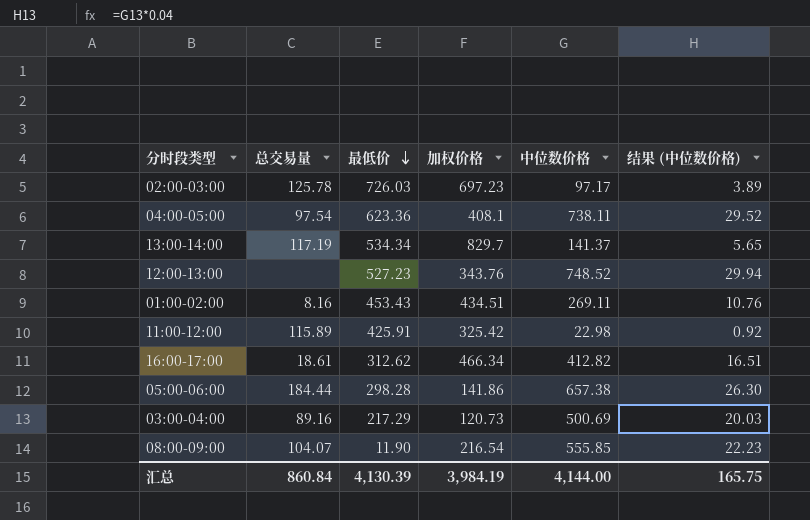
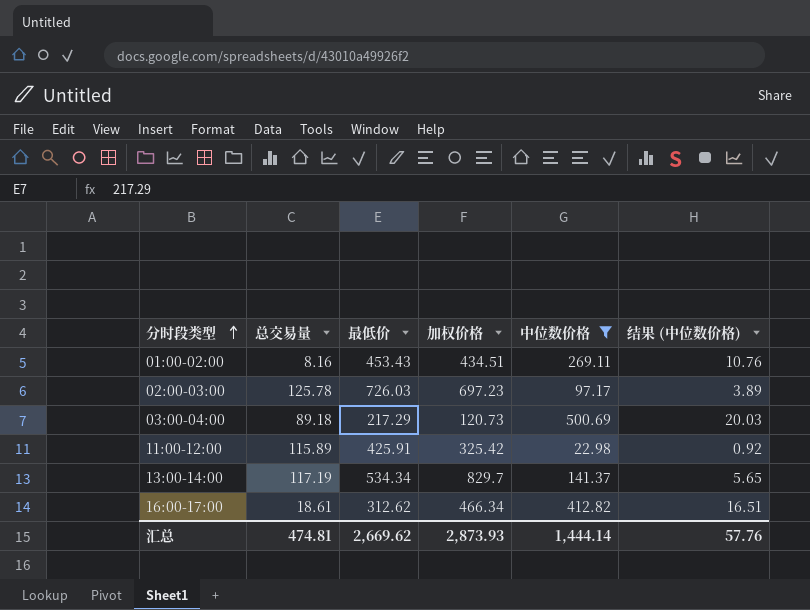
filter: none -> 中位数价格 <= 500.69
row order: 最低价 descending -> 分时段类型 ascending
03:00-04:00 | 总交易量: 89.16 -> 89.18
汇总 | 总交易量: 860.84 -> 474.81
汇总 | 最低价: 4,130.39 -> 2,669.62
汇总 | 加权价格: 3,984.19 -> 2,873.93
汇总 | 中位数价格: 4,144.00 -> 1,444.14
汇总 | 结果 (中位数价格): 165.75 -> 57.76

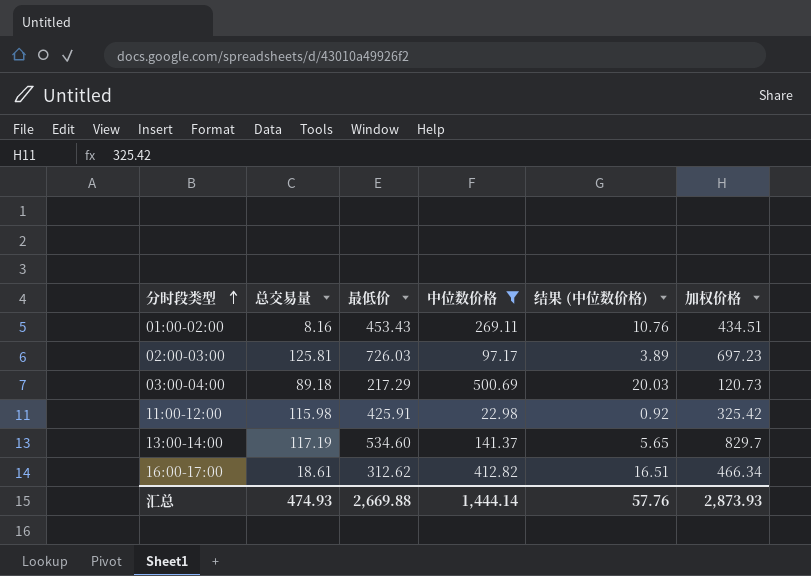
column 加权价格 | position: 4 -> 6
02:00-03:00 | 总交易量: 125.78 -> 125.81
11:00-12:00 | 总交易量: 115.89 -> 115.98
13:00-14:00 | 最低价: 534.34 -> 534.60
汇总 | 总交易量: 474.81 -> 474.93
汇总 | 最低价: 2,669.62 -> 2,669.88

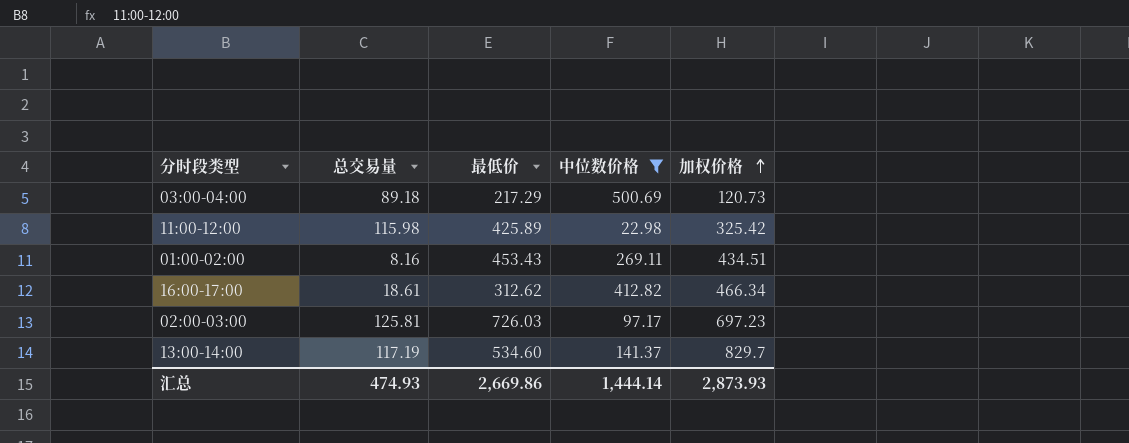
row order: 分时段类型 ascending -> 加权价格 ascending
column 结果 (中位数价格) | formula: [中位数价格] * 0.04 -> none
11:00-12:00 | 最低价: 425.91 -> 425.89
汇总 | 最低价: 2,669.88 -> 2,669.86

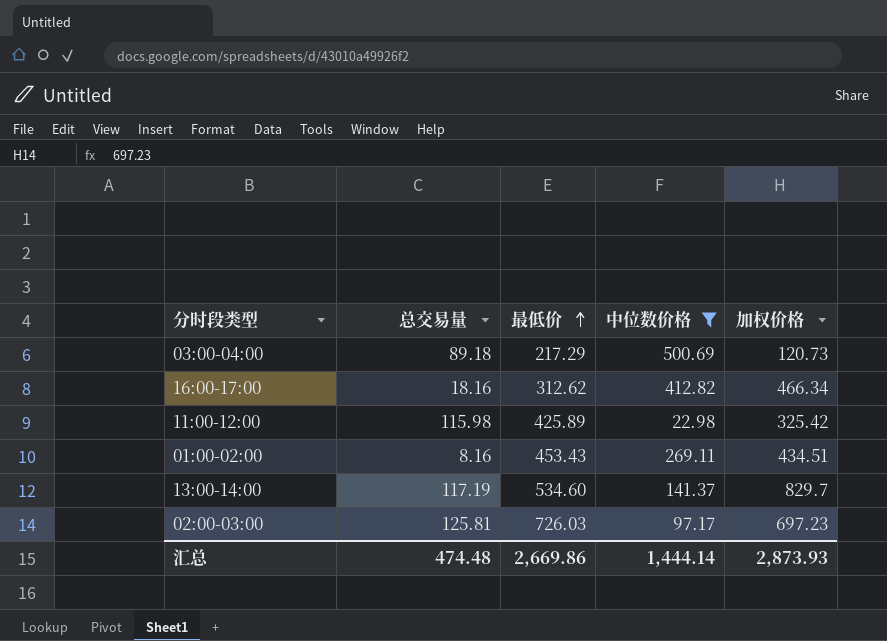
row order: 加权价格 ascending -> 最低价 ascending
16:00-17:00 | 总交易量: 18.61 -> 18.16
汇总 | 总交易量: 474.93 -> 474.48

